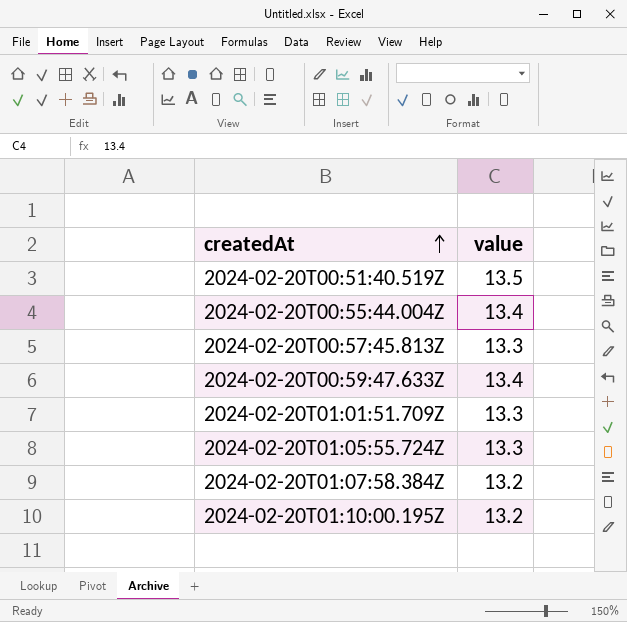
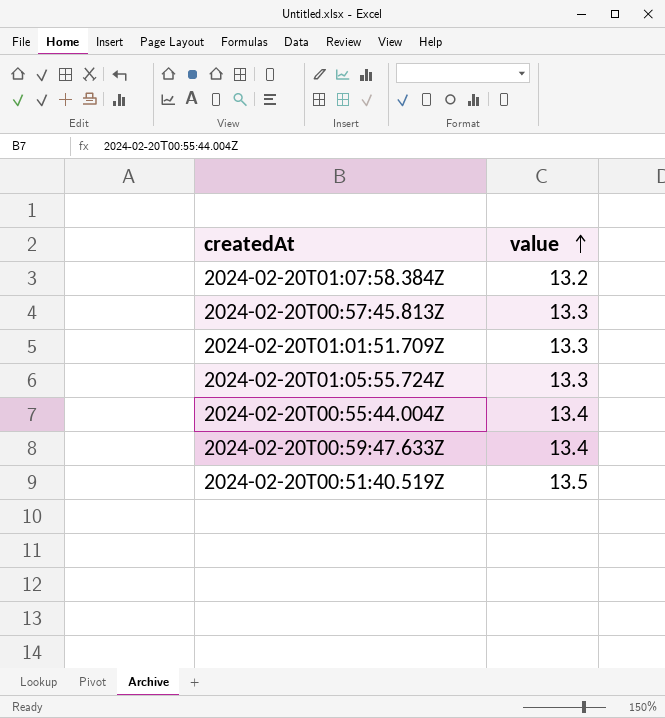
row order: createdAt ascending -> value ascending
row 2024-02-20T01:10:00.195Z: 13.2 -> none

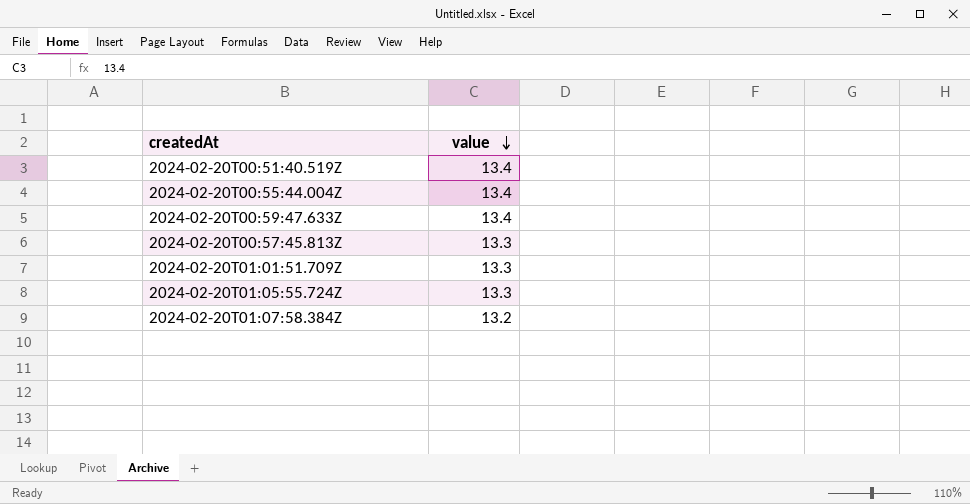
row order: value ascending -> value descending
2024-02-20T00:51:40.519Z | value: 13.5 -> 13.4

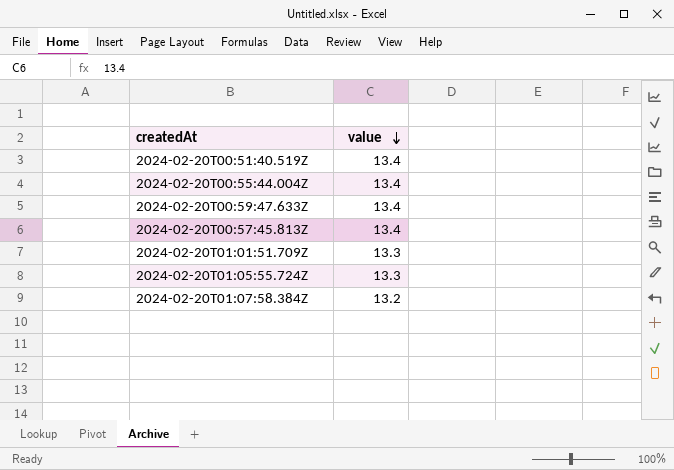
2024-02-20T00:57:45.813Z | value: 13.3 -> 13.4

